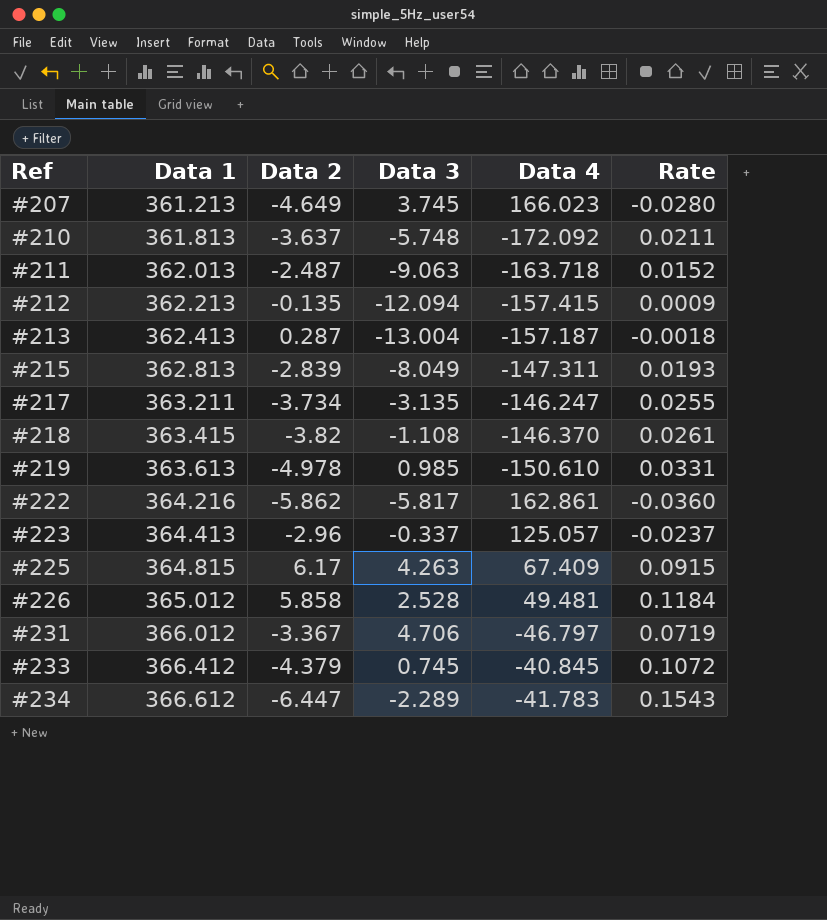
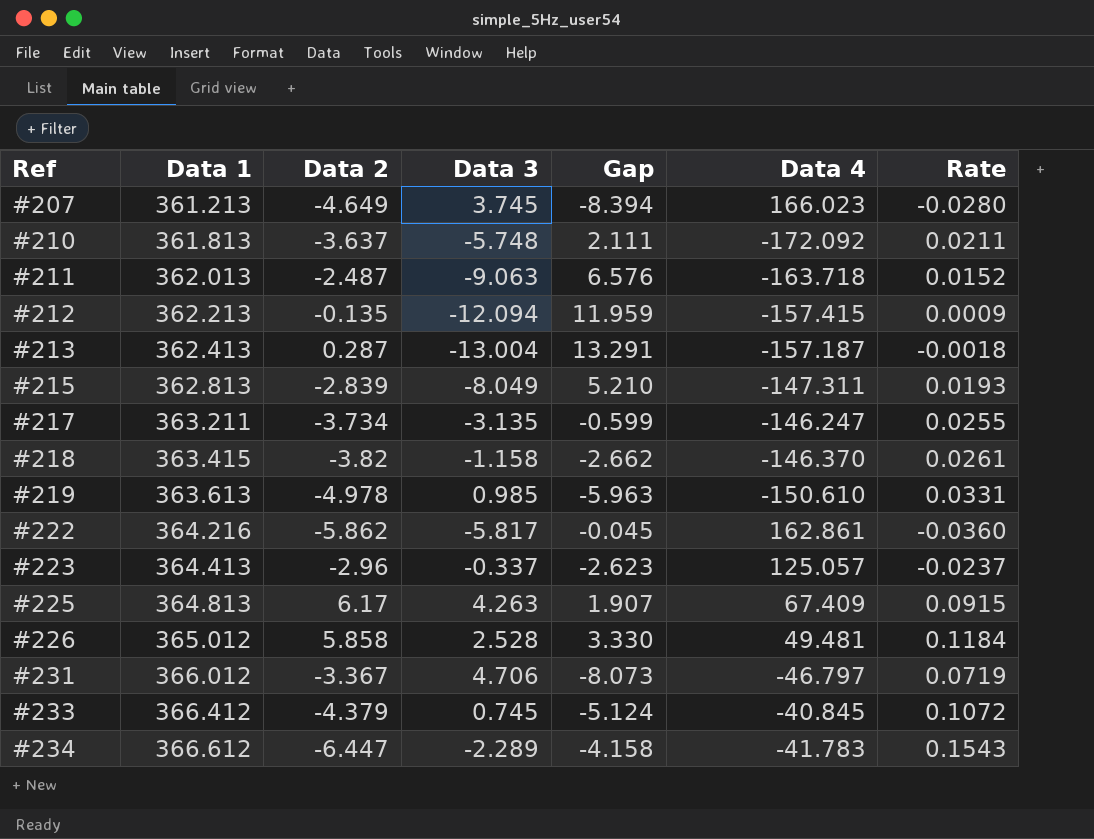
column Gap | formula: none -> [Data 2] - [Data 3]
#218 | Data 3: -1.108 -> -1.158
#225 | Data 1: 364.815 -> 364.813

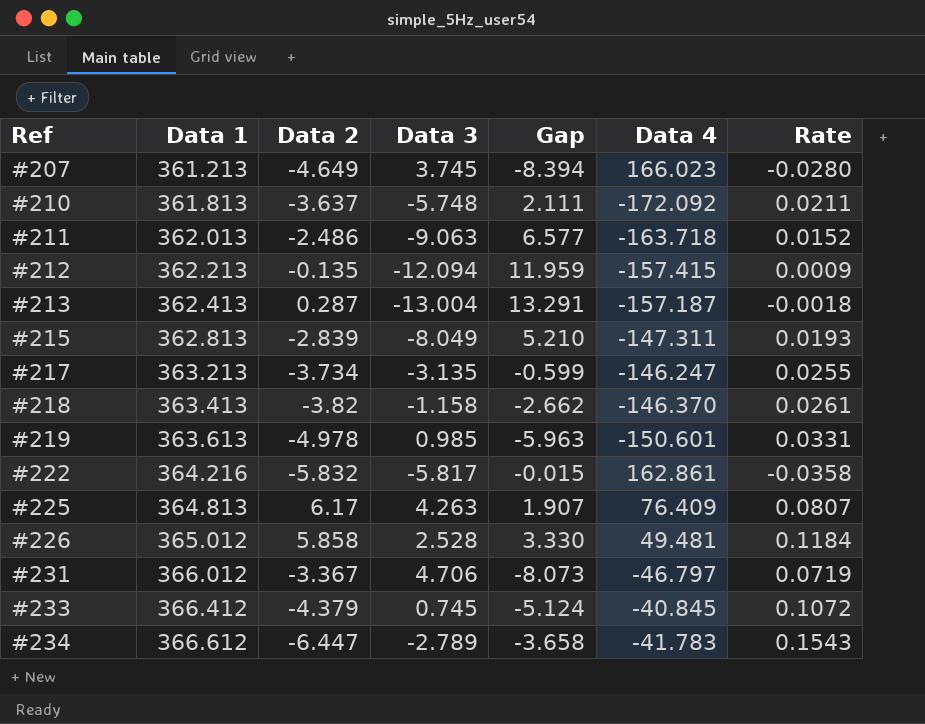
row #223: 364.413 | -2.96 | -0.337 | -2.623 | 125.057 | -0.0237 -> none
#211 | Data 2: -2.487 -> -2.486
#211 | Gap: 6.576 -> 6.577
#217 | Data 1: 363.211 -> 363.213
#218 | Data 1: 363.415 -> 363.413
#219 | Data 4: -150.610 -> -150.601
#222 | Data 2: -5.862 -> -5.832
#222 | Gap: -0.045 -> -0.015
#222 | Rate: -0.0360 -> -0.0358
#225 | Data 4: 67.409 -> 76.409
#225 | Rate: 0.0915 -> 0.0807
#234 | Data 3: -2.289 -> -2.789
#234 | Gap: -4.158 -> -3.658

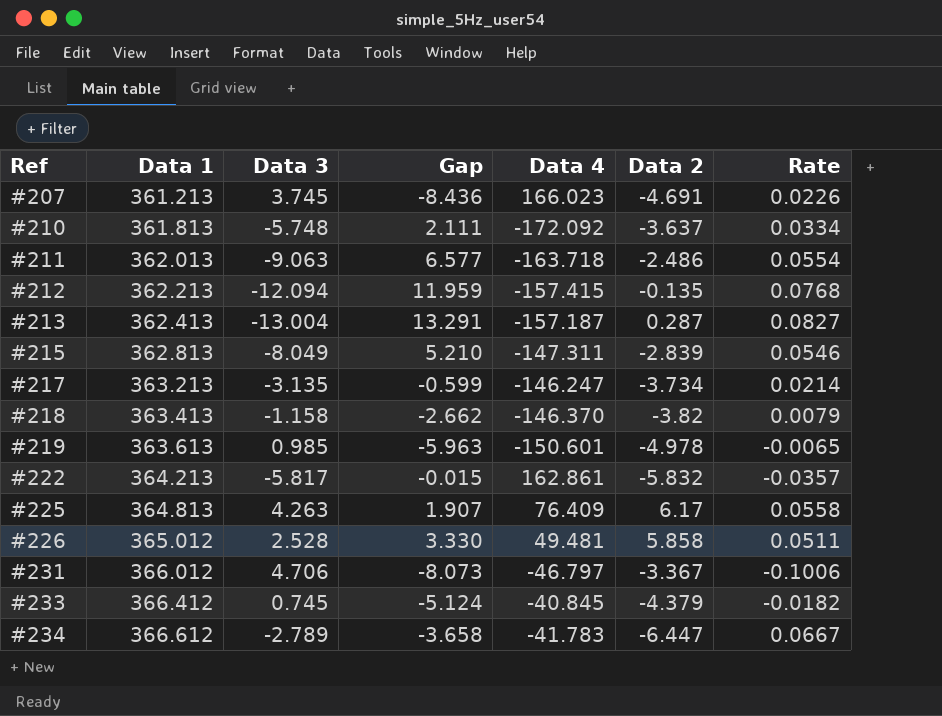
column Data 2 | position: 3 -> 6
column Rate | formula: [Data 2] / [Data 4] -> [Data 3] / [Data 4]
#207 | Gap: -8.394 -> -8.436
#207 | Data 2: -4.649 -> -4.691
#222 | Data 1: 364.216 -> 364.213

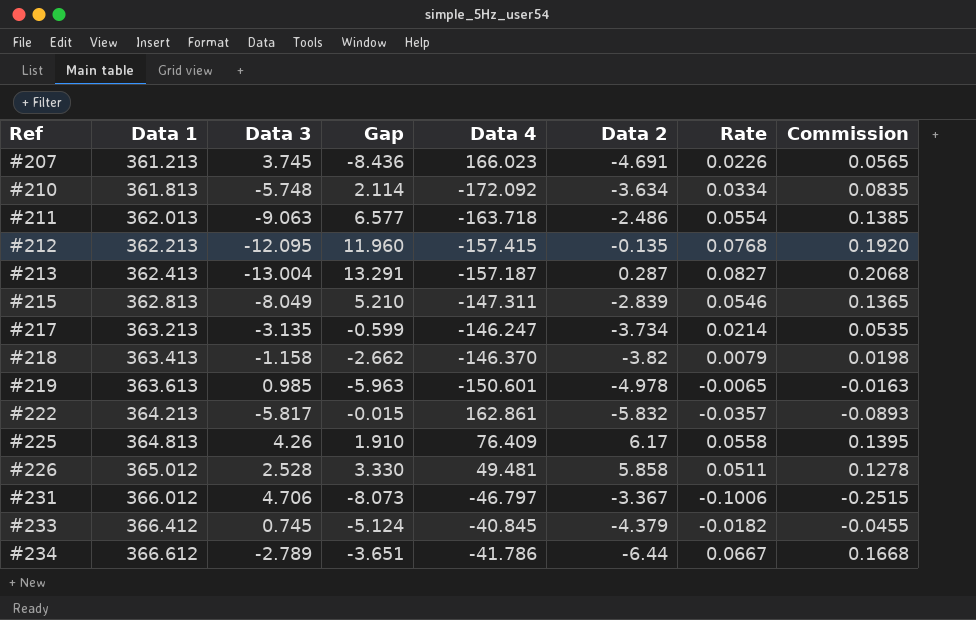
column Commission | formula: none -> [Rate] * 2.5
#210 | Gap: 2.111 -> 2.114
#210 | Data 2: -3.637 -> -3.634
#212 | Data 3: -12.094 -> -12.095
#212 | Gap: 11.959 -> 11.960
#225 | Data 3: 4.263 -> 4.26
#225 | Gap: 1.907 -> 1.910
#234 | Gap: -3.658 -> -3.651
#234 | Data 4: -41.783 -> -41.786
#234 | Data 2: -6.447 -> -6.44

